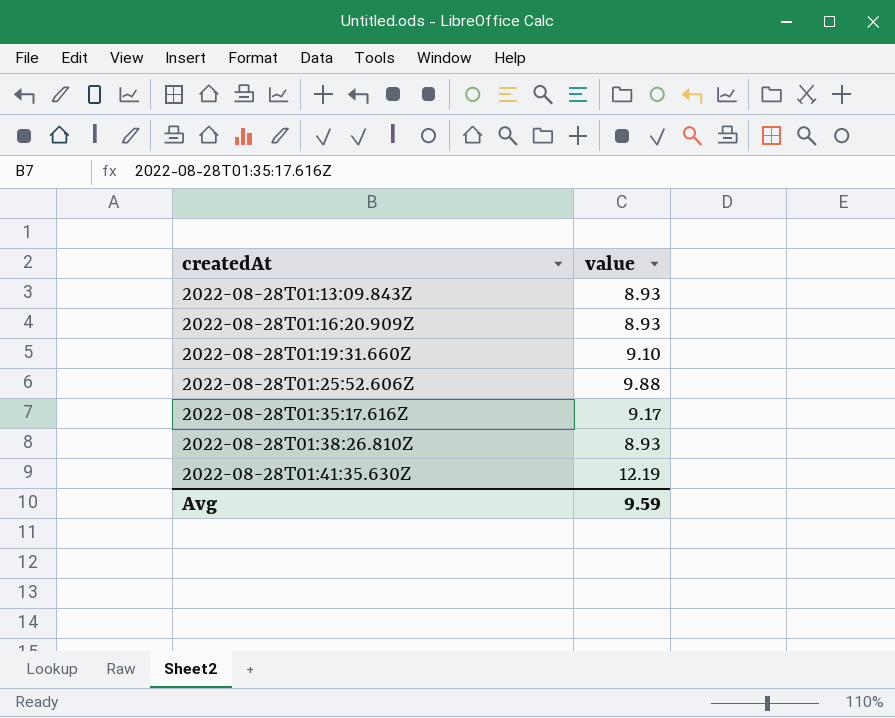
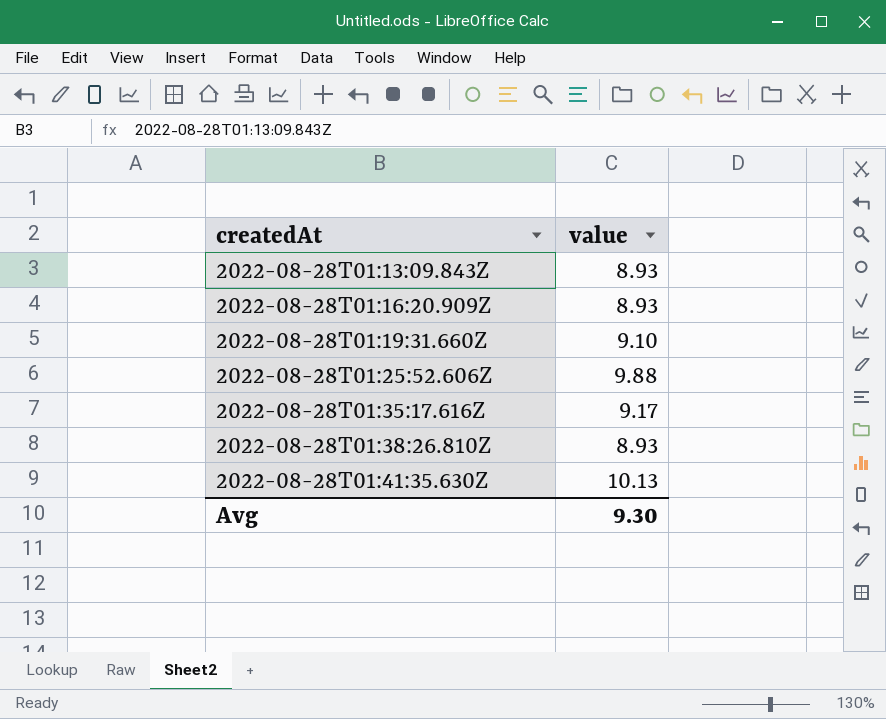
2022-08-28T01:41:35.630Z | value: 12.19 -> 10.13
Avg | value: 9.59 -> 9.30

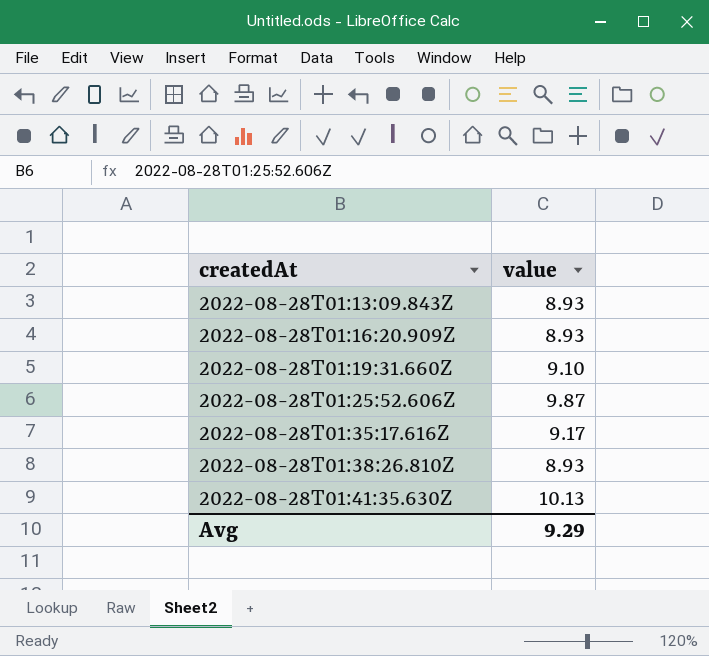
2022-08-28T01:25:52.606Z | value: 9.88 -> 9.87
Avg | value: 9.30 -> 9.29

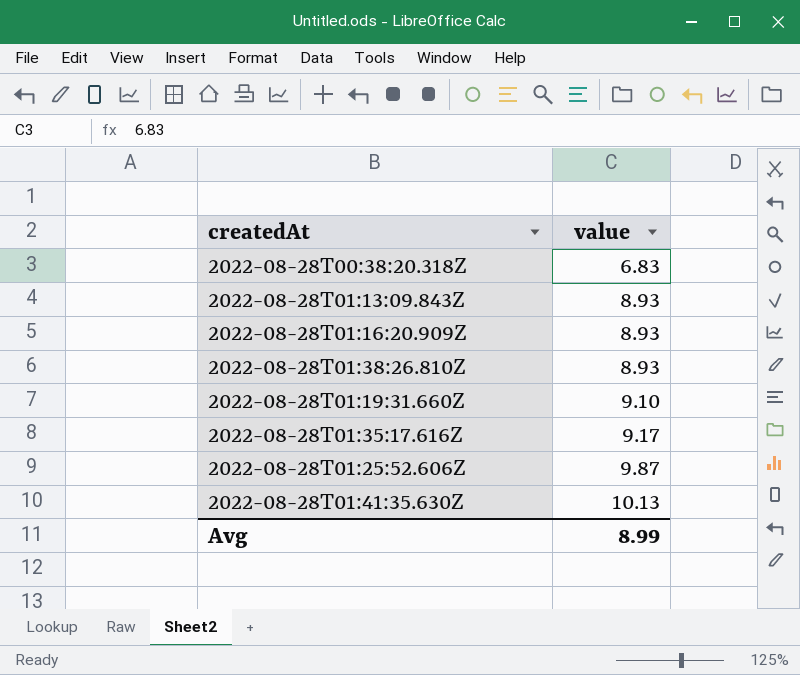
row order: createdAt ascending -> value ascending
row 2022-08-28T00:38:20.318Z: none -> 6.83
Avg | value: 9.29 -> 8.99

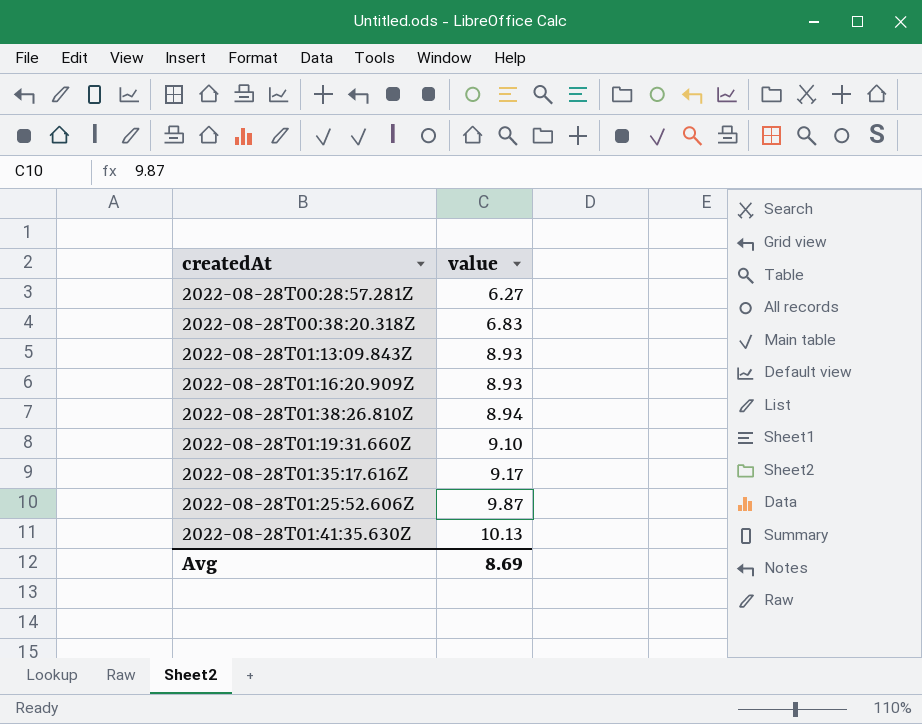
row 2022-08-28T00:28:57.281Z: none -> 6.27
2022-08-28T01:38:26.810Z | value: 8.93 -> 8.94
Avg | value: 8.99 -> 8.69

